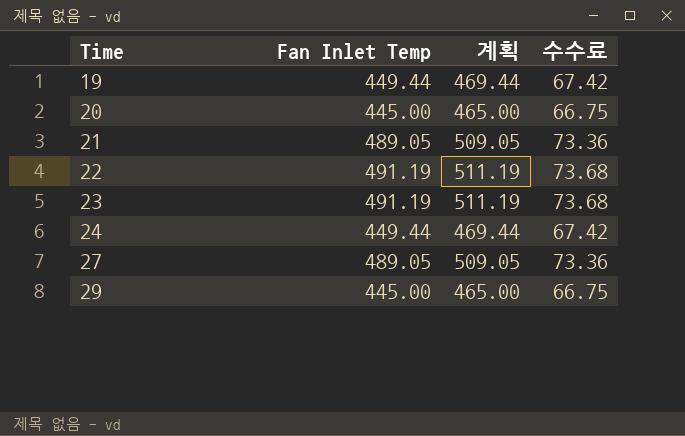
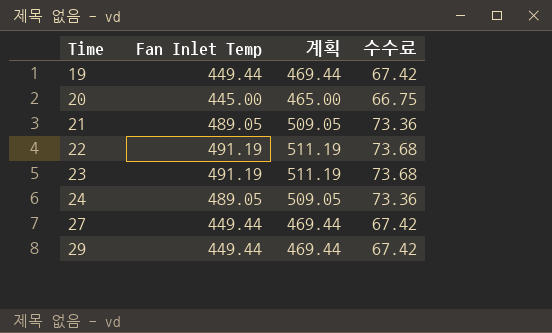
24 | Fan Inlet Temp: 449.44 -> 489.05
24 | 계획: 469.44 -> 509.05
24 | 수수료: 67.42 -> 73.36
27 | Fan Inlet Temp: 489.05 -> 449.44
27 | 계획: 509.05 -> 469.44
27 | 수수료: 73.36 -> 67.42
29 | Fan Inlet Temp: 445.00 -> 449.44
29 | 계획: 465.00 -> 469.44
29 | 수수료: 66.75 -> 67.42

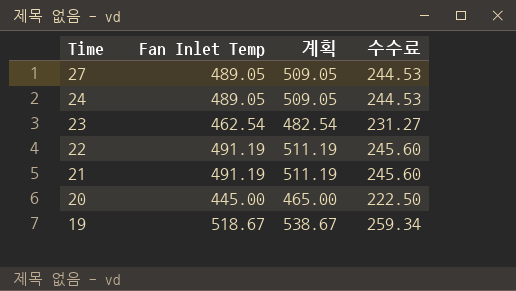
row order: Time ascending -> Time descending
column 수수료 | formula: [Fan Inlet Temp] * 0.15 -> [Fan Inlet Temp] * 0.5
row 29: 449.44 | 469.44 | 67.42 -> none
27 | Fan Inlet Temp: 449.44 -> 489.05
27 | 계획: 469.44 -> 509.05
23 | Fan Inlet Temp: 491.19 -> 462.54
23 | 계획: 511.19 -> 482.54
21 | Fan Inlet Temp: 489.05 -> 491.19
21 | 계획: 509.05 -> 511.19
19 | Fan Inlet Temp: 449.44 -> 518.67
19 | 계획: 469.44 -> 538.67

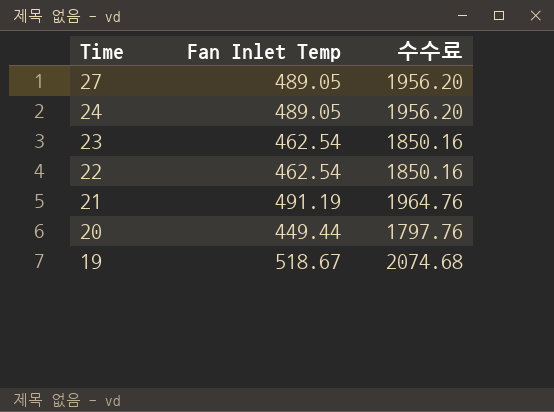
column 계획 | formula: [Fan Inlet Temp] + 20 -> none
column 수수료 | formula: [Fan Inlet Temp] * 0.5 -> [Fan Inlet Temp] * 4
22 | Fan Inlet Temp: 491.19 -> 462.54
20 | Fan Inlet Temp: 445.00 -> 449.44

